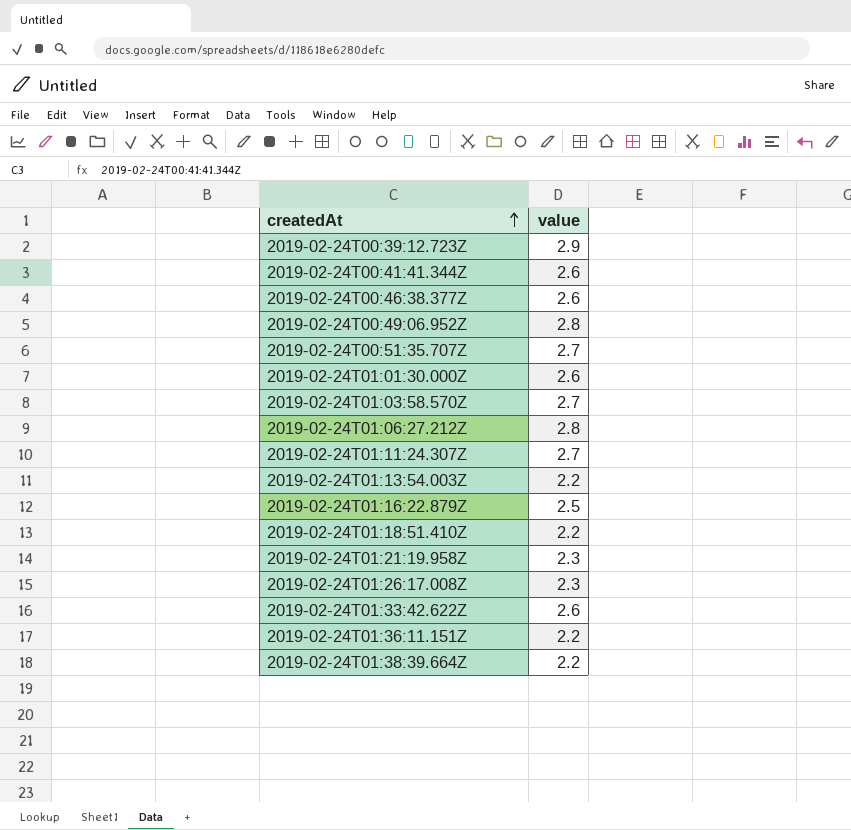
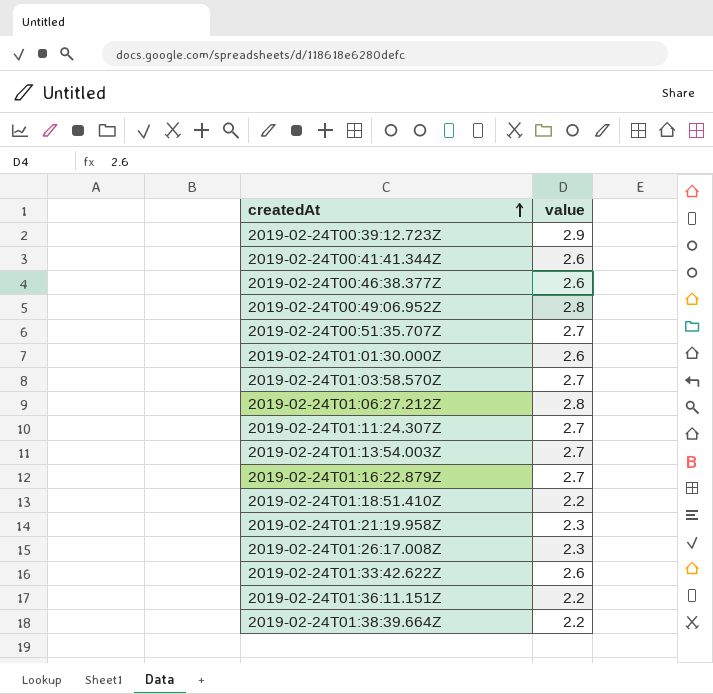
2019-02-24T01:13:54.003Z | value: 2.2 -> 2.7
2019-02-24T01:16:22.879Z | value: 2.5 -> 2.7

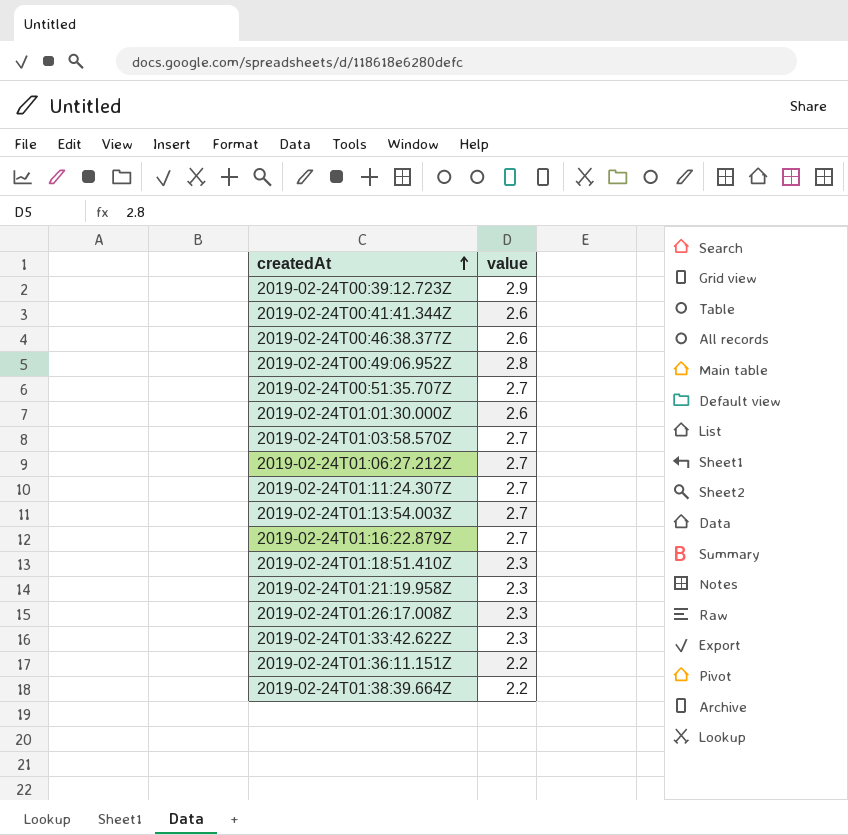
2019-02-24T01:06:27.212Z | value: 2.8 -> 2.7
2019-02-24T01:18:51.410Z | value: 2.2 -> 2.3
2019-02-24T01:33:42.622Z | value: 2.6 -> 2.3

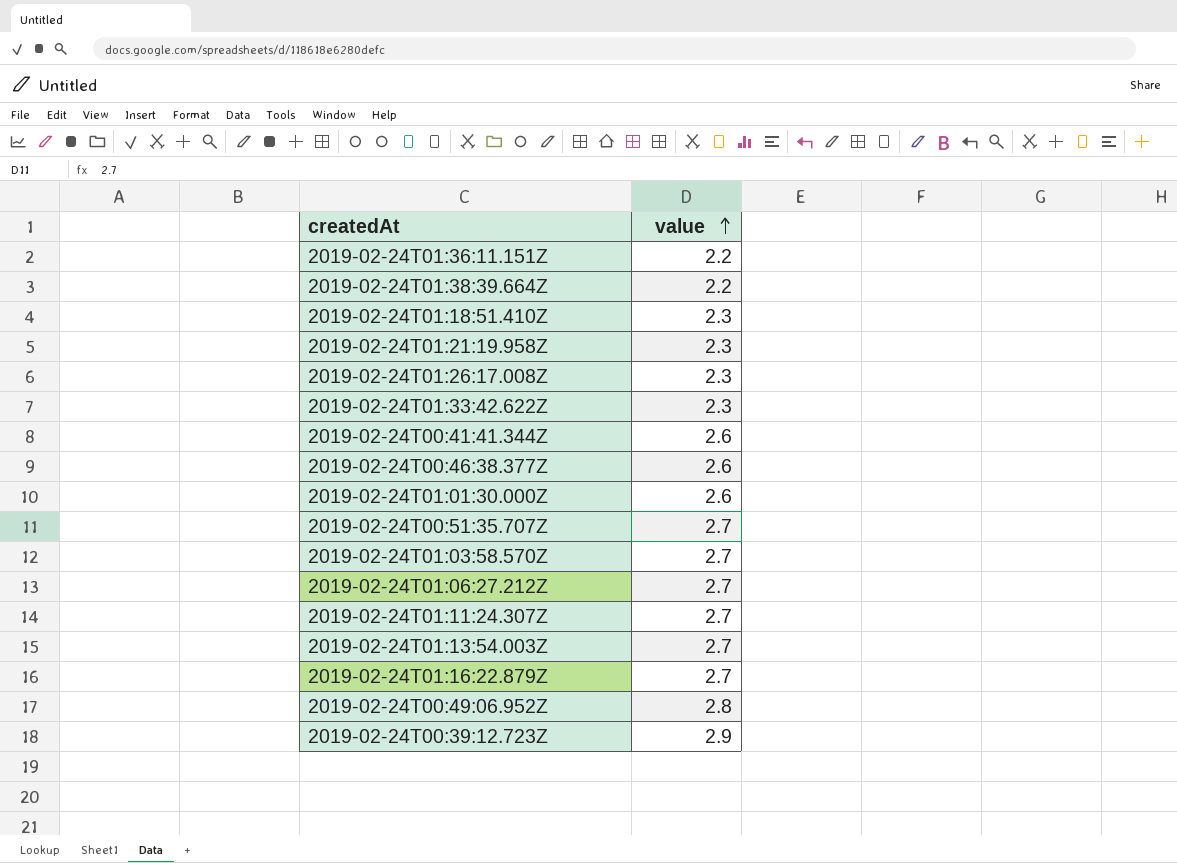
row order: createdAt ascending -> value ascending

